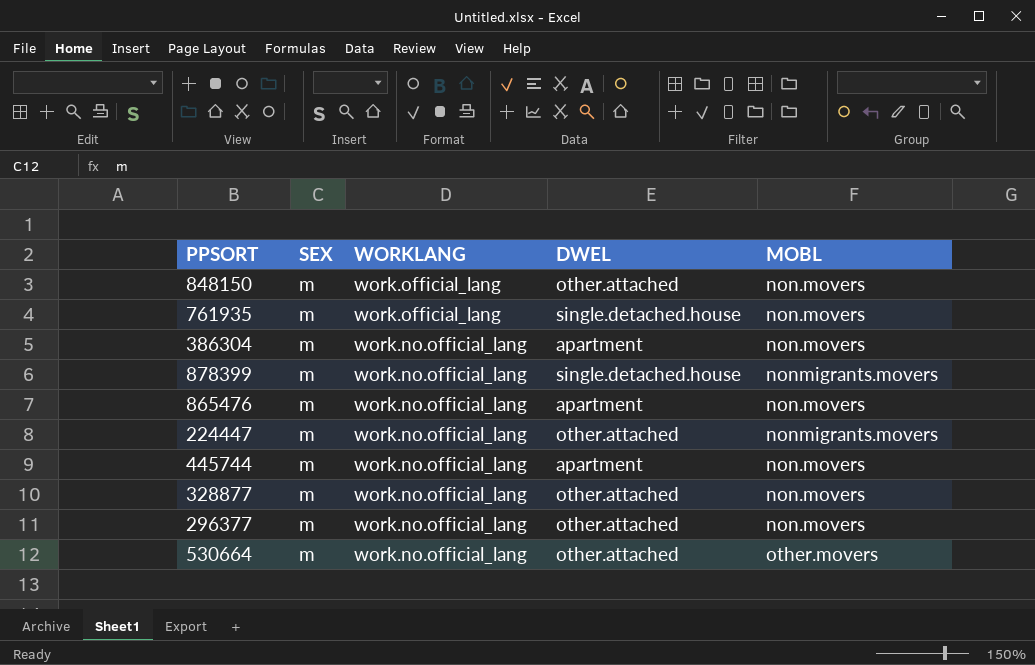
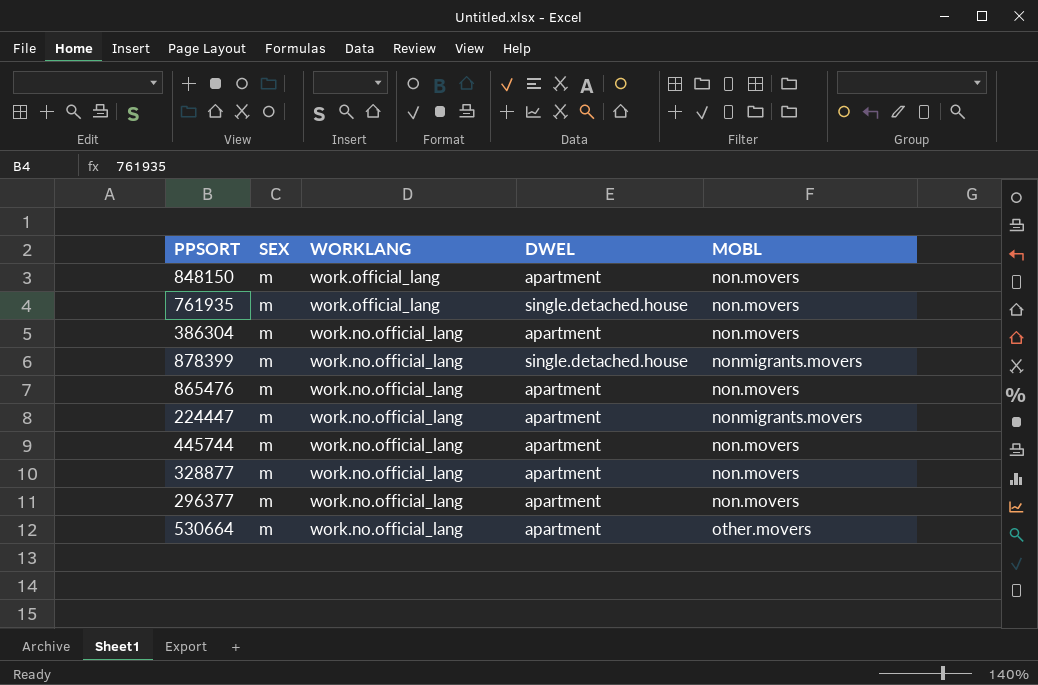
848150 | DWEL: other.attached -> apartment
224447 | DWEL: other.attached -> apartment
328877 | DWEL: other.attached -> apartment
296377 | DWEL: other.attached -> apartment
530664 | DWEL: other.attached -> apartment

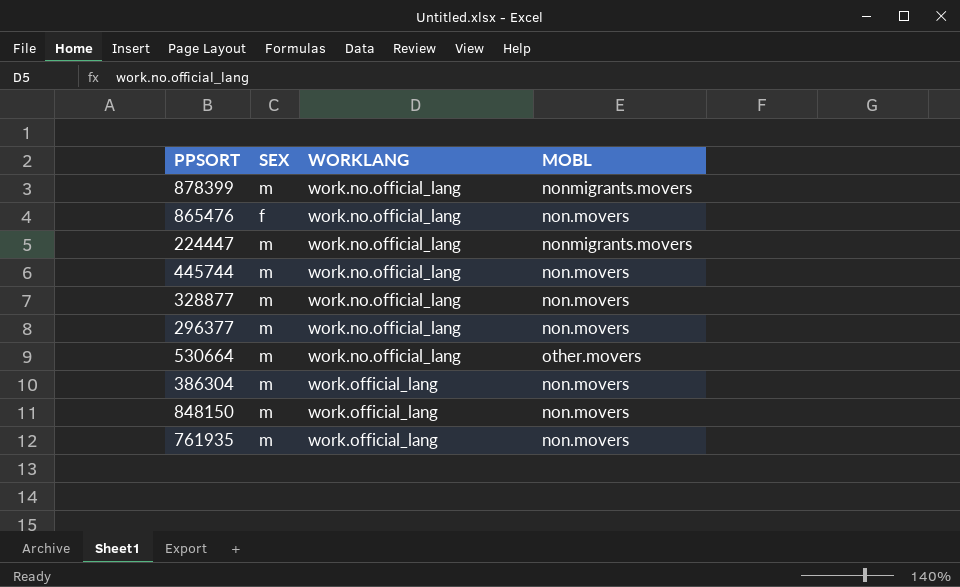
row order: WORKLANG descending -> WORKLANG ascending
column DWEL | position: 4 -> none
865476 | SEX: m -> f
386304 | WORKLANG: work.no.official_lang -> work.official_lang

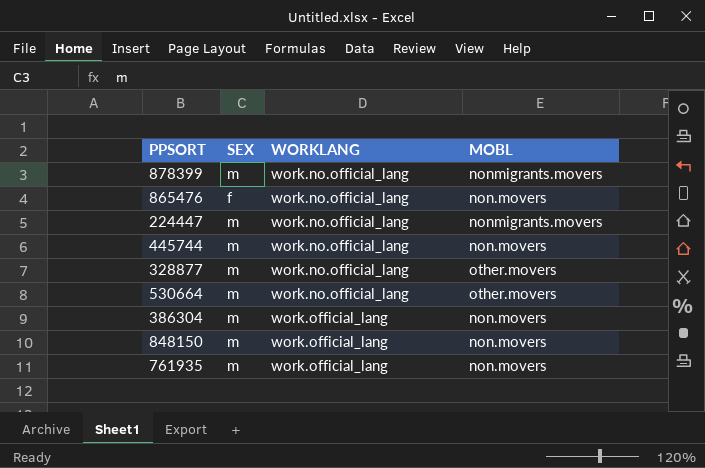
row 296377: m | work.no.official_lang | non.movers -> none
328877 | MOBL: non.movers -> other.movers

